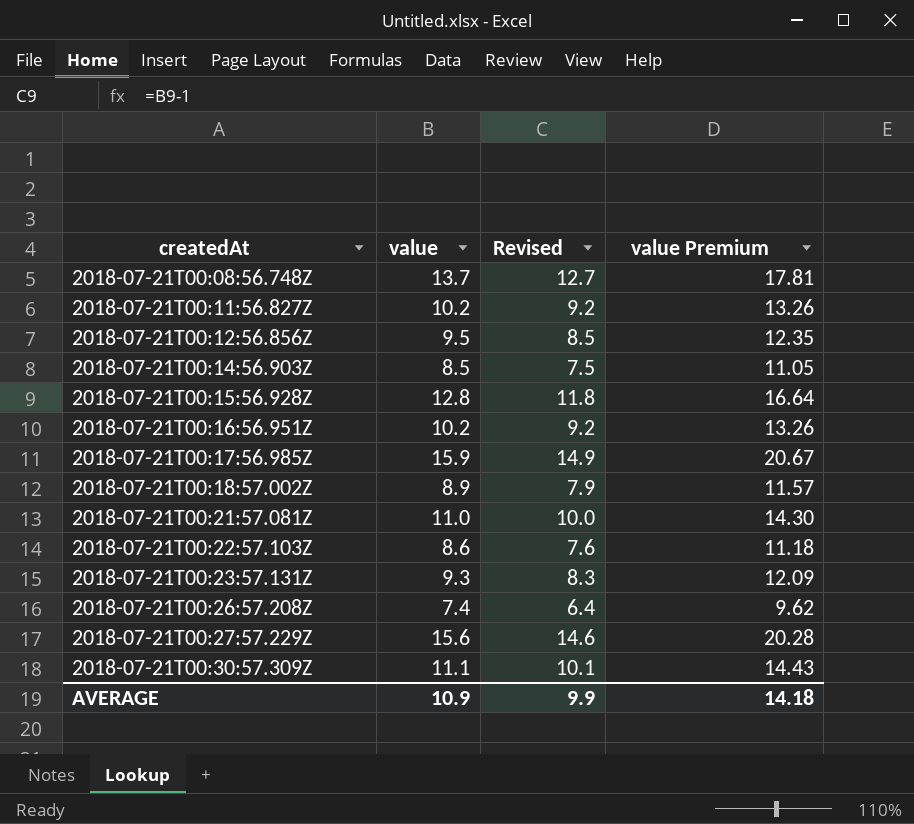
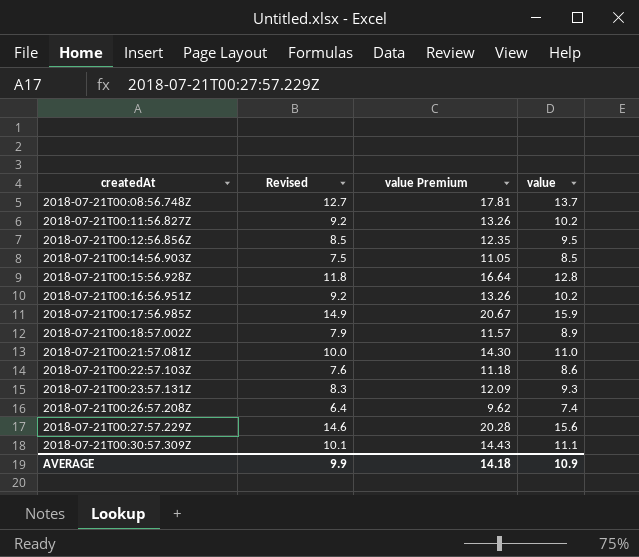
column value | position: 2 -> 4

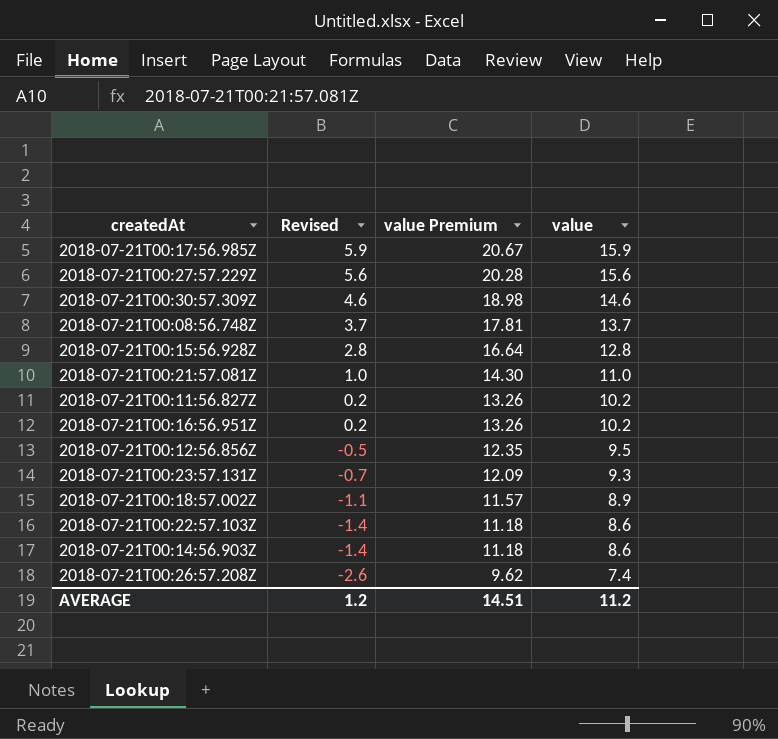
row order: createdAt ascending -> Revised descending
column Revised | formula: [value] - 1 -> [value] - 10
2018-07-21T00:30:57.309Z | value Premium: 14.43 -> 18.98
2018-07-21T00:30:57.309Z | value: 11.1 -> 14.6
2018-07-21T00:14:56.903Z | value Premium: 11.05 -> 11.18
2018-07-21T00:14:56.903Z | value: 8.5 -> 8.6
AVERAGE | Revised: 9.9 -> 1.2
AVERAGE | value Premium: 14.18 -> 14.51
AVERAGE | value: 10.9 -> 11.2

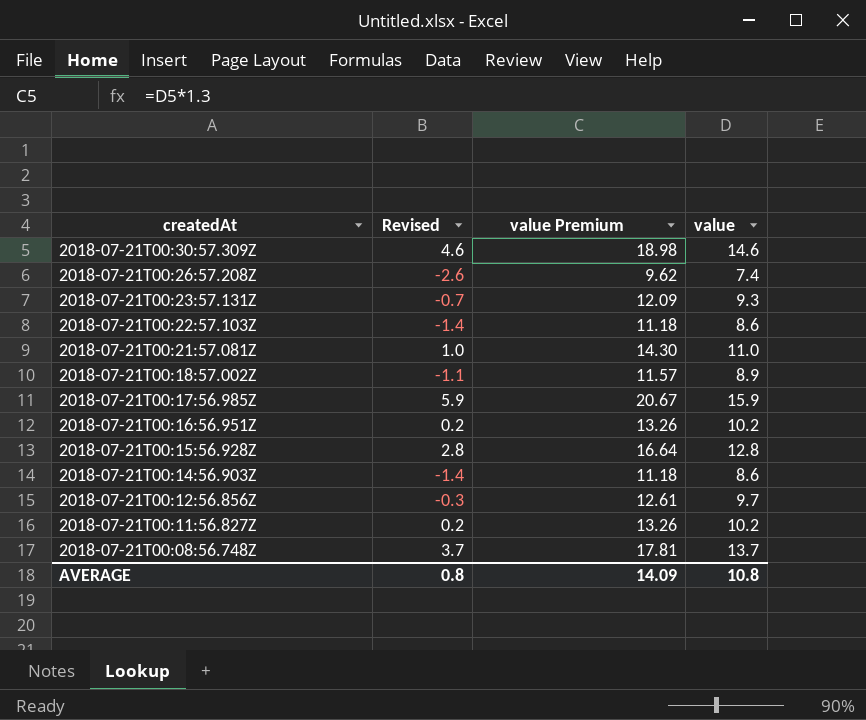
row order: Revised descending -> createdAt descending
row 2018-07-21T00:27:57.229Z: 5.6 | 20.28 | 15.6 -> none
2018-07-21T00:12:56.856Z | Revised: -0.5 -> -0.3
2018-07-21T00:12:56.856Z | value Premium: 12.35 -> 12.61
2018-07-21T00:12:56.856Z | value: 9.5 -> 9.7
AVERAGE | Revised: 1.2 -> 0.8
AVERAGE | value Premium: 14.51 -> 14.09
AVERAGE | value: 11.2 -> 10.8

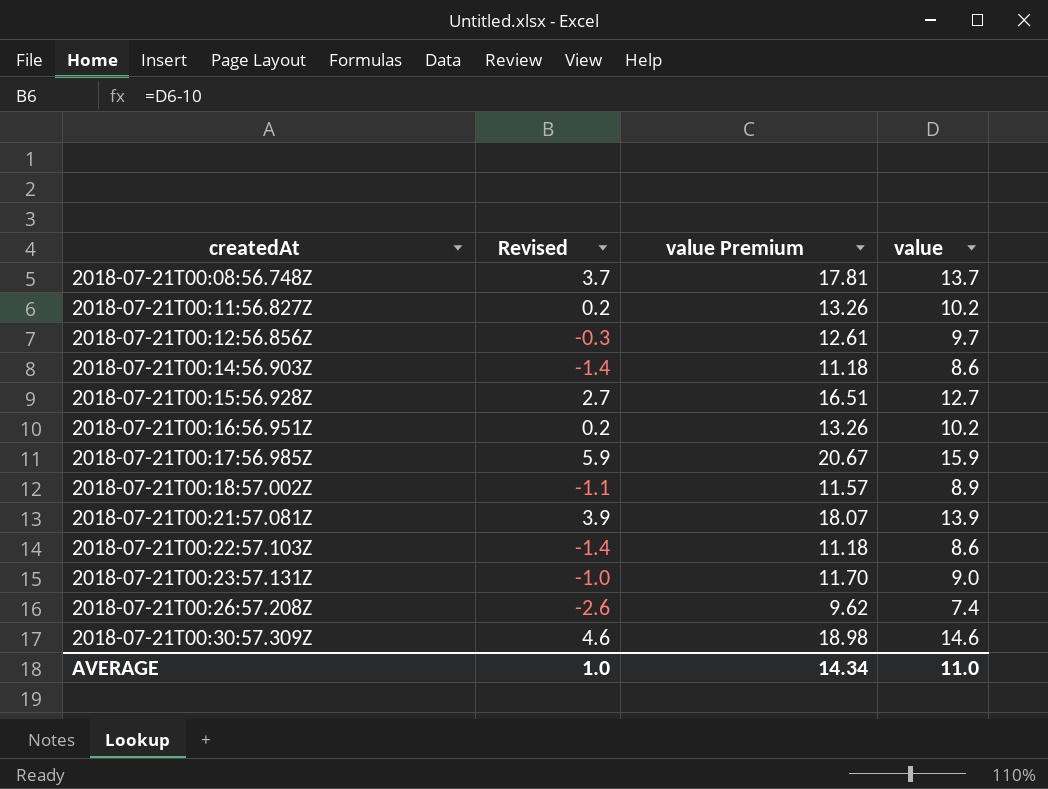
row order: createdAt descending -> createdAt ascending
2018-07-21T00:15:56.928Z | Revised: 2.8 -> 2.7
2018-07-21T00:15:56.928Z | value Premium: 16.64 -> 16.51
2018-07-21T00:15:56.928Z | value: 12.8 -> 12.7
2018-07-21T00:21:57.081Z | Revised: 1.0 -> 3.9
2018-07-21T00:21:57.081Z | value Premium: 14.30 -> 18.07
2018-07-21T00:21:57.081Z | value: 11.0 -> 13.9
2018-07-21T00:23:57.131Z | Revised: -0.7 -> -1.0
2018-07-21T00:23:57.131Z | value Premium: 12.09 -> 11.70
2018-07-21T00:23:57.131Z | value: 9.3 -> 9.0
AVERAGE | Revised: 0.8 -> 1.0
AVERAGE | value Premium: 14.09 -> 14.34
AVERAGE | value: 10.8 -> 11.0

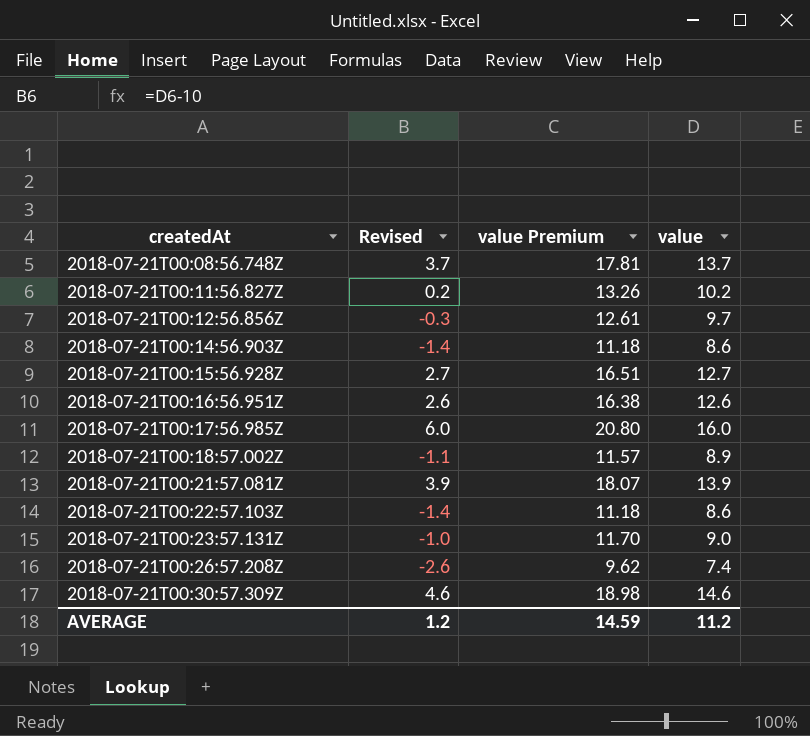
2018-07-21T00:16:56.951Z | Revised: 0.2 -> 2.6
2018-07-21T00:16:56.951Z | value Premium: 13.26 -> 16.38
2018-07-21T00:16:56.951Z | value: 10.2 -> 12.6
2018-07-21T00:17:56.985Z | Revised: 5.9 -> 6.0
2018-07-21T00:17:56.985Z | value Premium: 20.67 -> 20.80
2018-07-21T00:17:56.985Z | value: 15.9 -> 16.0
AVERAGE | Revised: 1.0 -> 1.2
AVERAGE | value Premium: 14.34 -> 14.59
AVERAGE | value: 11.0 -> 11.2

